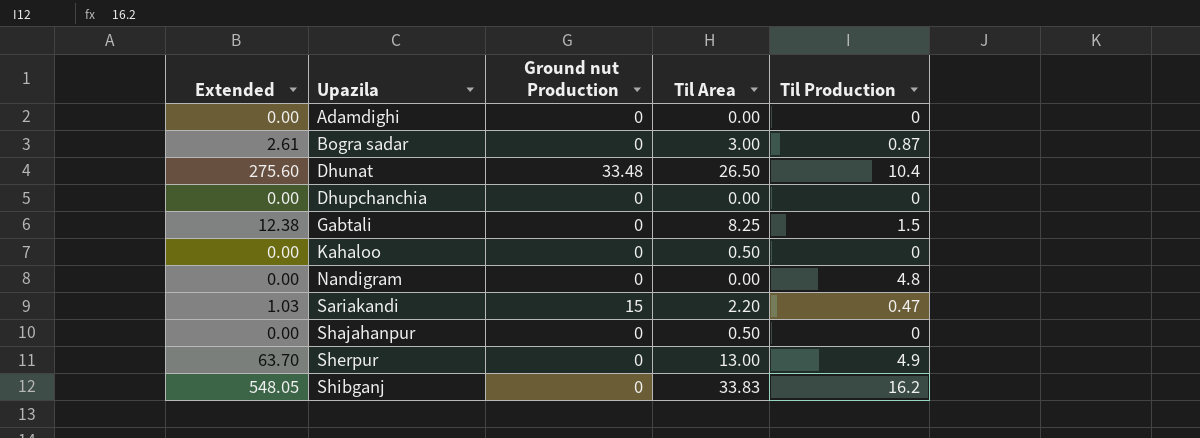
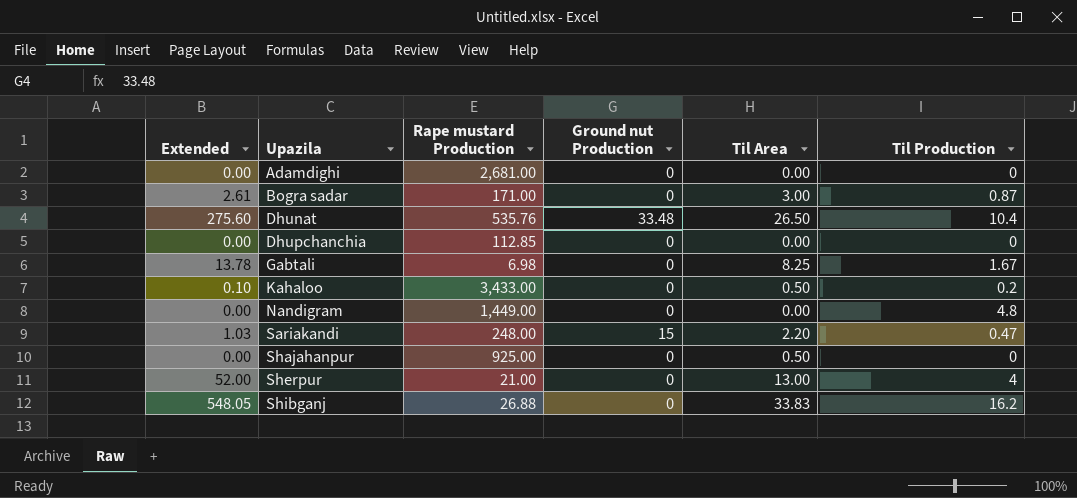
column Rape mustard Production | position: none -> 3
Gabtali | Extended: 12.38 -> 13.78
Gabtali | Til Production: 1.5 -> 1.67
Kahaloo | Extended: 0.00 -> 0.10
Kahaloo | Til Production: 0 -> 0.2
Sherpur | Extended: 63.70 -> 52.00
Sherpur | Til Production: 4.9 -> 4

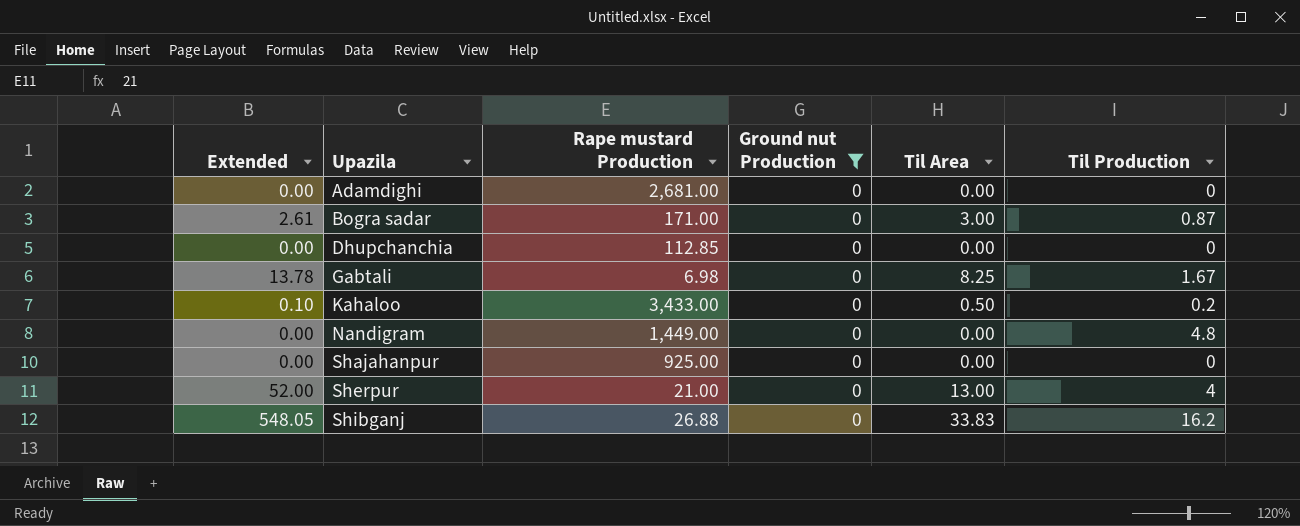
filter: none -> Ground nut Production = 0
Shajahanpur | Til Area: 0.50 -> 0.00

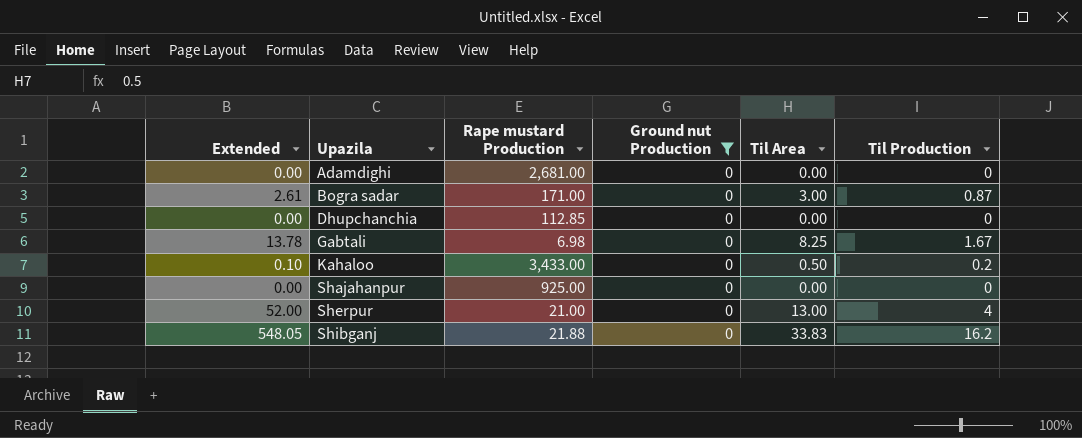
row Nandigram: 0.00 | 1,449.00 | 0 | 0.00 | 4.8 -> none
Shibganj | Rape mustard Production: 26.88 -> 21.88

